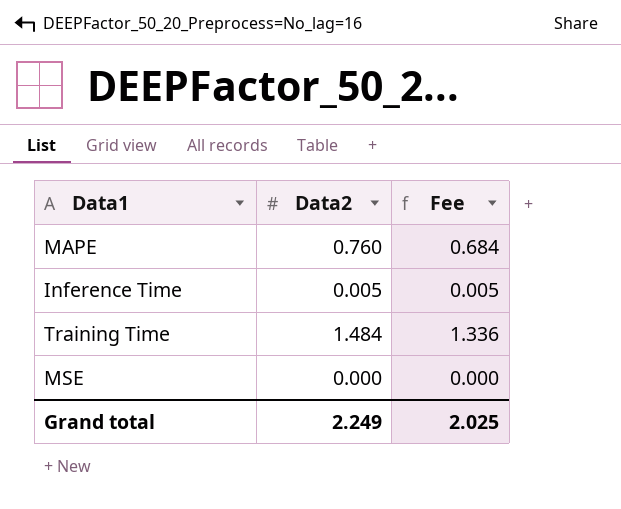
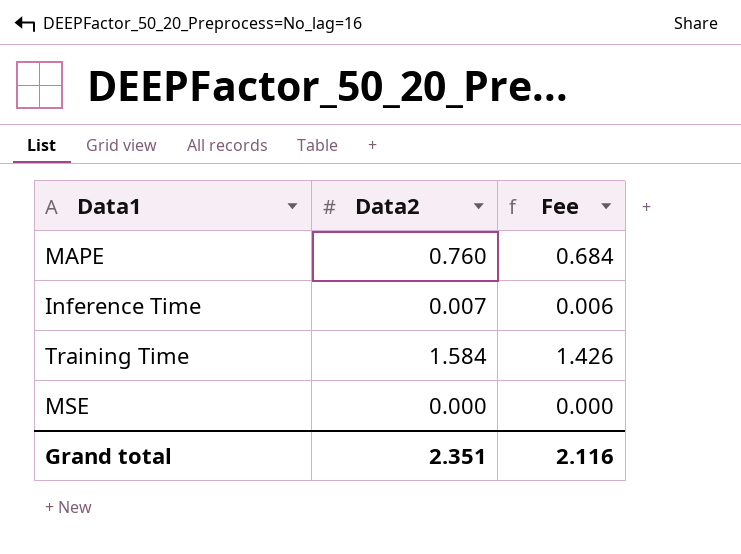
Inference Time | Data2: 0.005 -> 0.007
Inference Time | Fee: 0.005 -> 0.006
Training Time | Data2: 1.484 -> 1.584
Training Time | Fee: 1.336 -> 1.426
Grand total | Data2: 2.249 -> 2.351
Grand total | Fee: 2.025 -> 2.116

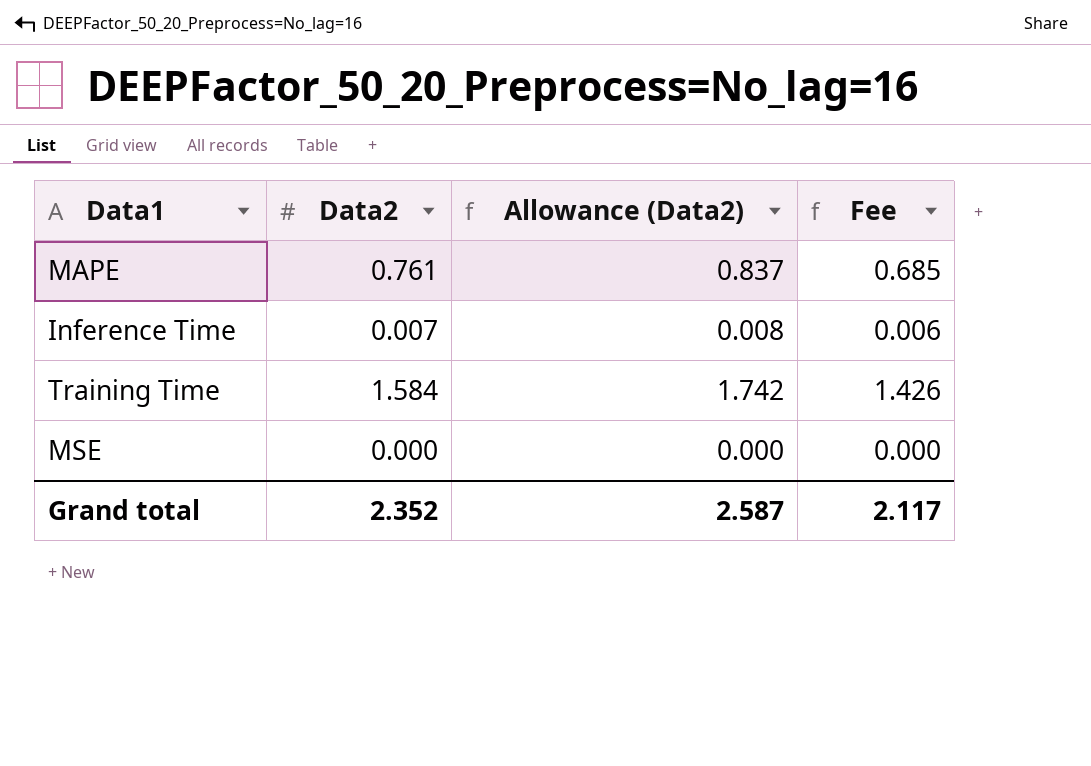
column Allowance (Data2) | formula: none -> [Data2] * 1.1
MAPE | Data2: 0.760 -> 0.761
MAPE | Fee: 0.684 -> 0.685
Grand total | Data2: 2.351 -> 2.352
Grand total | Fee: 2.116 -> 2.117

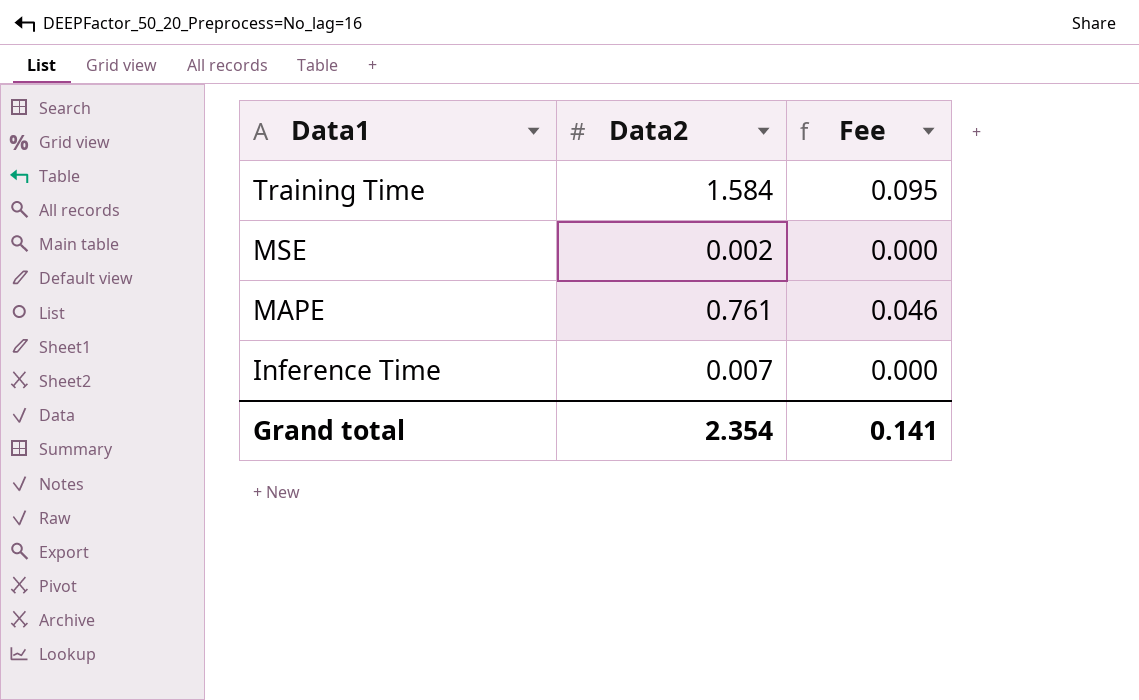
row order: none -> Data1 descending
column Allowance (Data2) | formula: [Data2] * 1.1 -> none
column Fee | formula: [Data2] * 0.9 -> [Data2] * 0.06
MSE | Data2: 0.000 -> 0.002
Grand total | Data2: 2.352 -> 2.354
Grand total | Fee: 2.117 -> 0.141

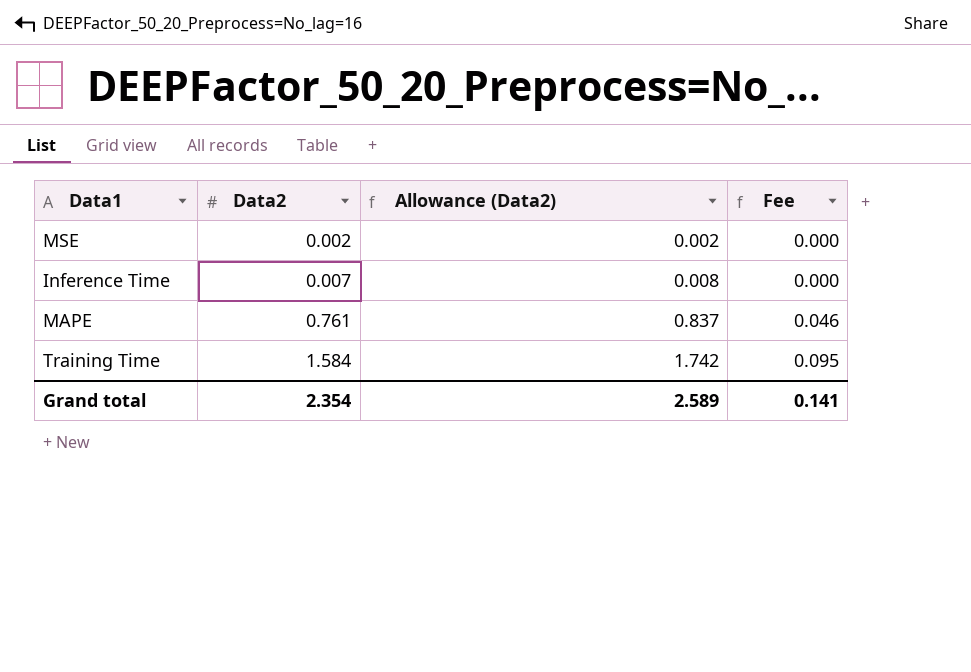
row order: Data1 descending -> Data2 ascending
column Allowance (Data2) | formula: none -> [Data2] * 1.1

